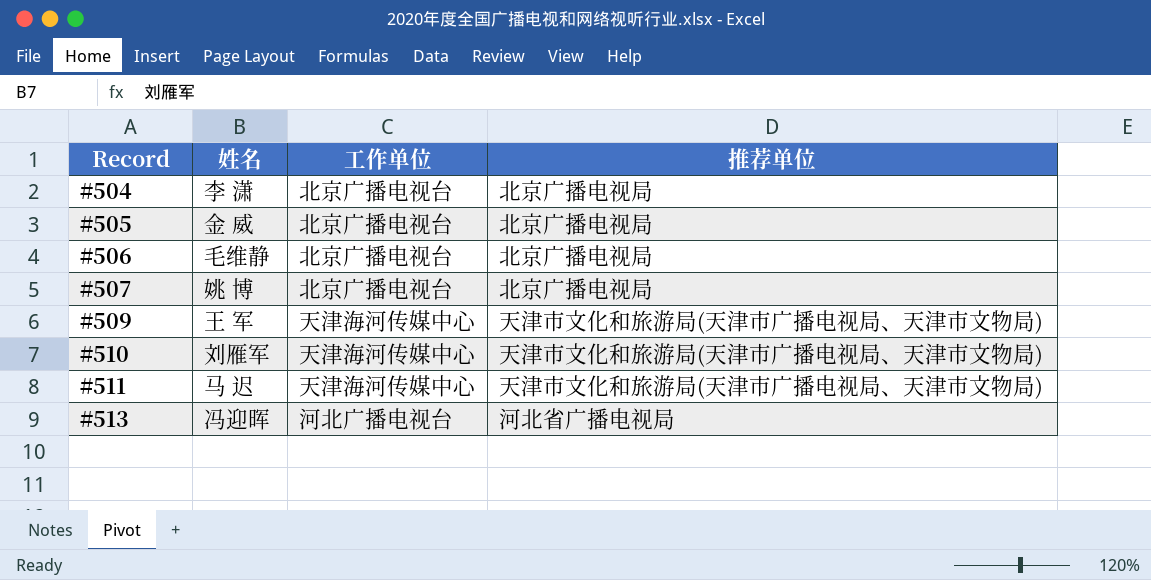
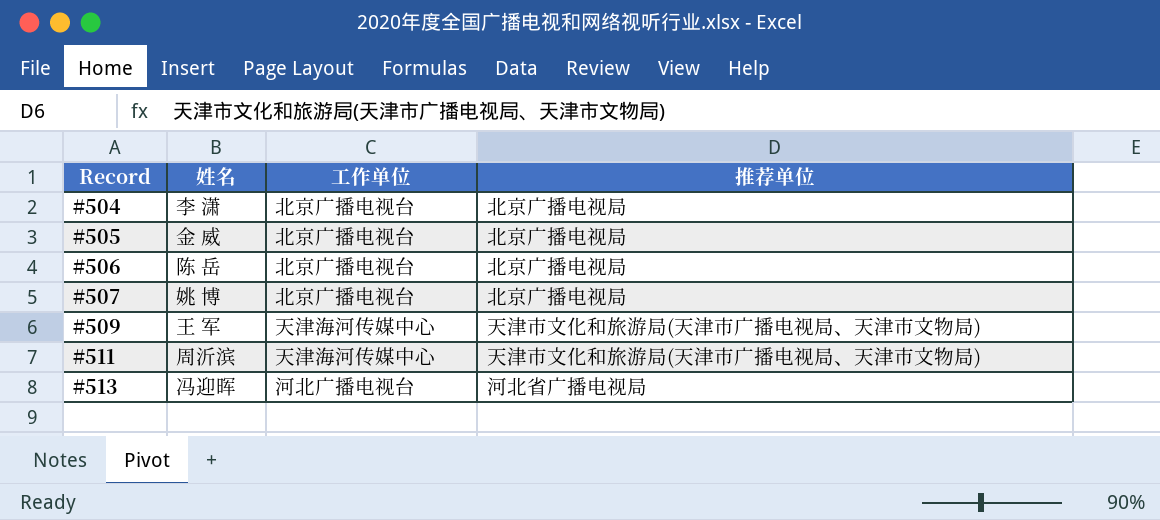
row #510: 刘雁军 | 天津海河传媒中心 | 天津市文化和旅游局(天津市广播电视局、天津市文物局) -> none
#506 | 姓名: 毛维静 -> 陈 岳
#511 | 姓名: 马 迟 -> 周沂滨

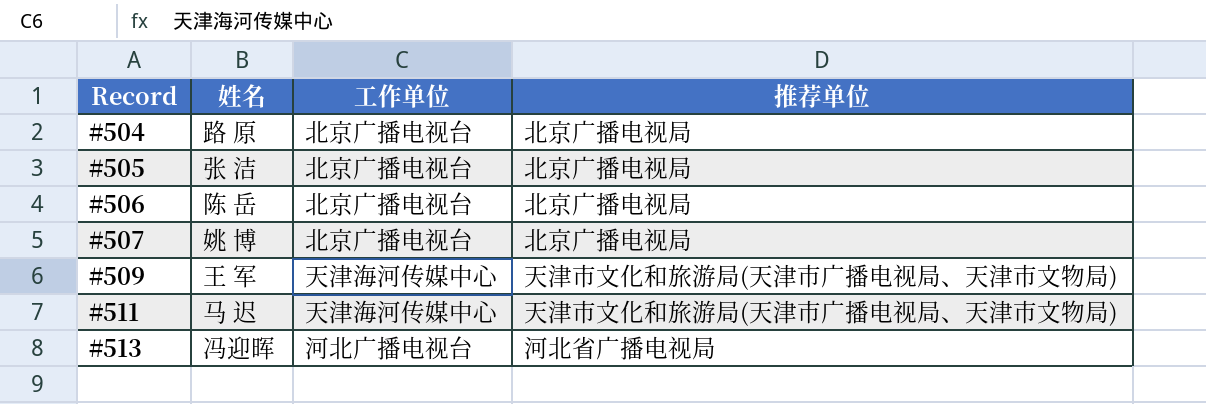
#504 | 姓名: 李 潇 -> 路 原
#505 | 姓名: 金 威 -> 张 洁
#511 | 姓名: 周沂滨 -> 马 迟

